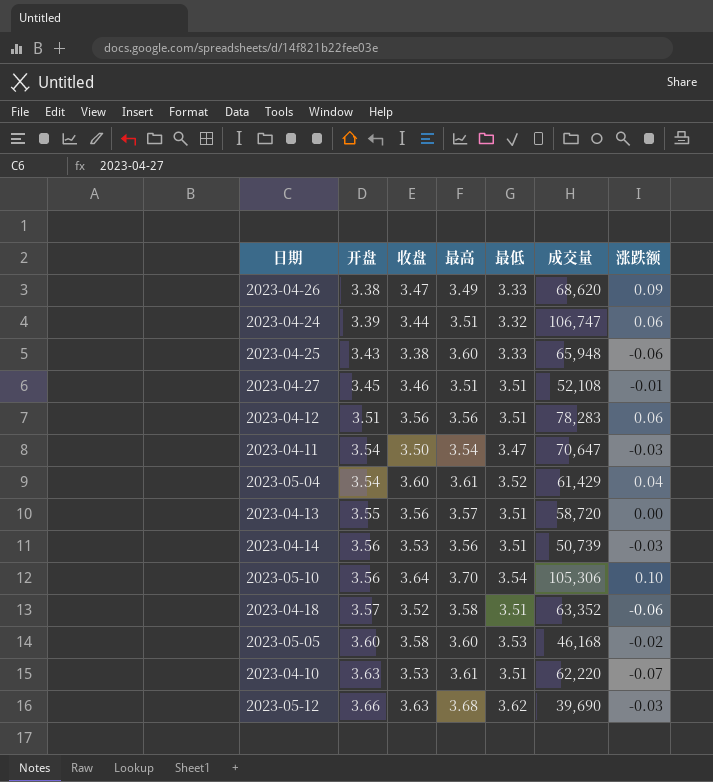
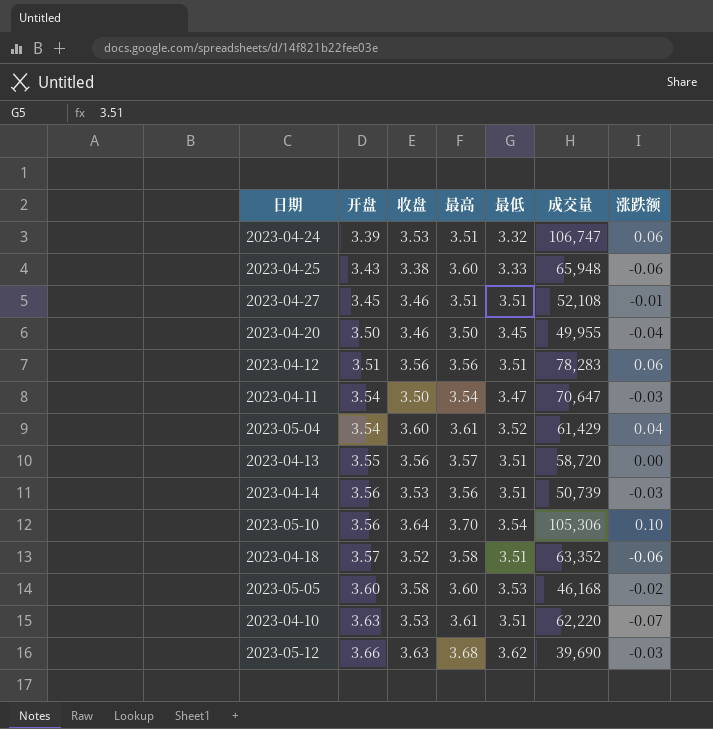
row 2023-04-26: 3.38 | 3.47 | 3.49 | 3.33 | 68,620 | 0.09 -> none
2023-04-24 | 收盘: 3.44 -> 3.53
row 2023-04-20: none -> 3.50 | 3.46 | 3.50 | 3.45 | 49,955 | -0.04

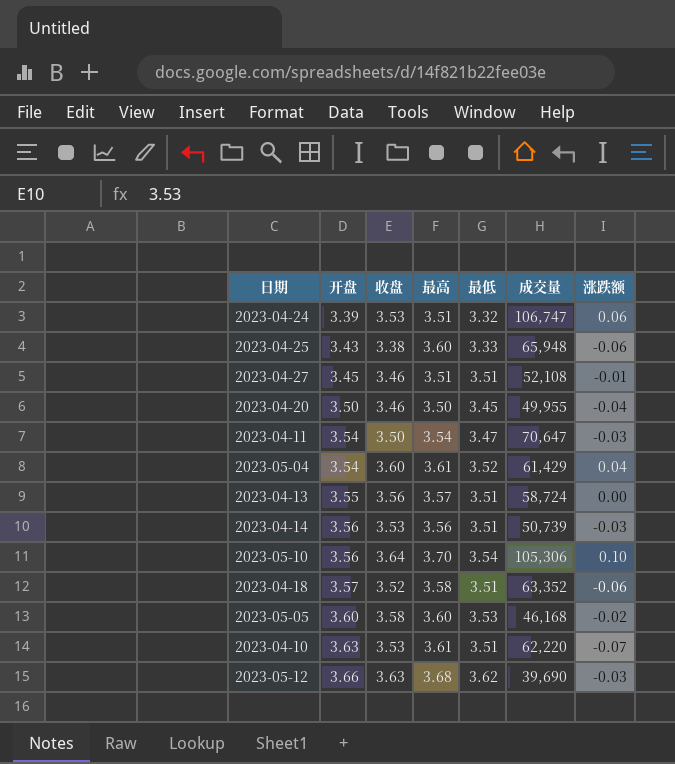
row 2023-04-12: 3.51 | 3.56 | 3.56 | 3.51 | 78,283 | 0.06 -> none
2023-04-13 | 成交量: 58,720 -> 58,724

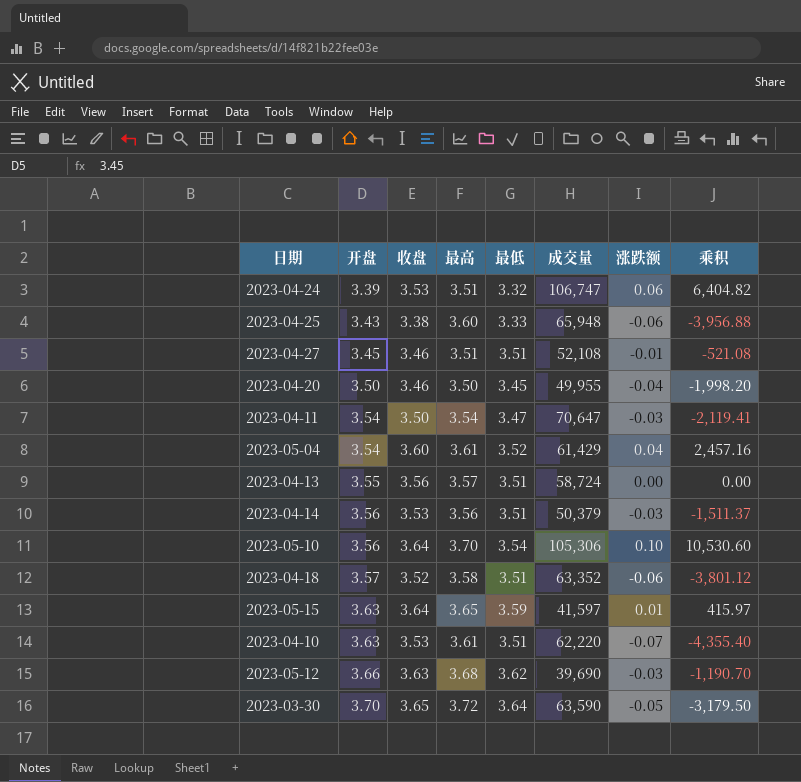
column 乘积 | formula: none -> [成交量] * [涨跌额]
row 2023-05-05: 3.60 | 3.58 | 3.60 | 3.53 | 46,168 | -0.02 -> none
2023-04-14 | 成交量: 50,739 -> 50,379
row 2023-05-15: none -> 3.63 | 3.64 | 3.65 | 3.59 | 41,597 | 0.01 | 415.97
row 2023-03-30: none -> 3.70 | 3.65 | 3.72 | 3.64 | 63,590 | -0.05 | -3,179.50

